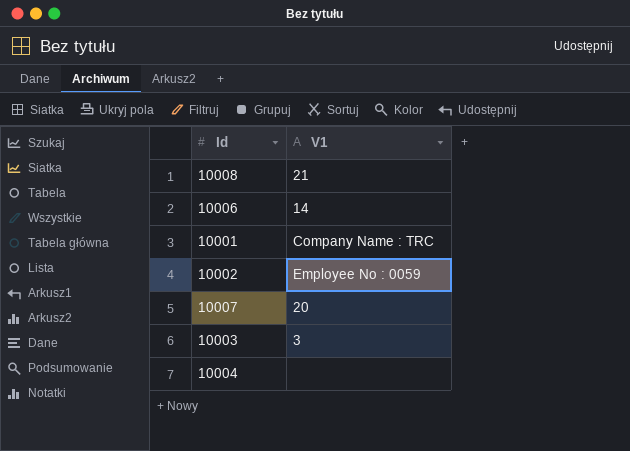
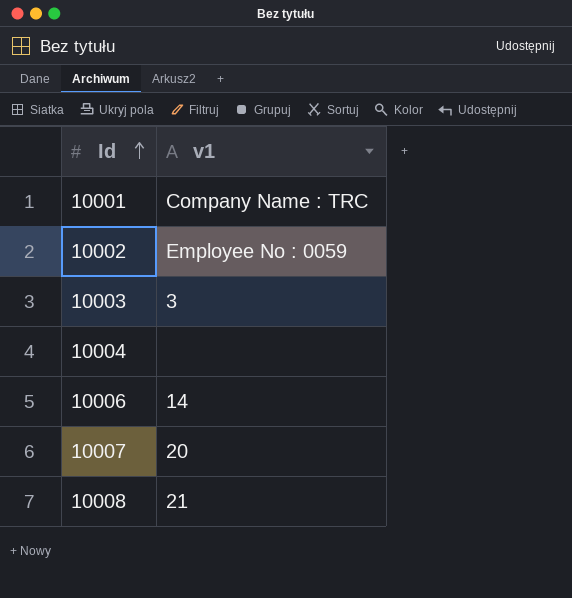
row order: none -> Id ascending
column name: V1 -> v1

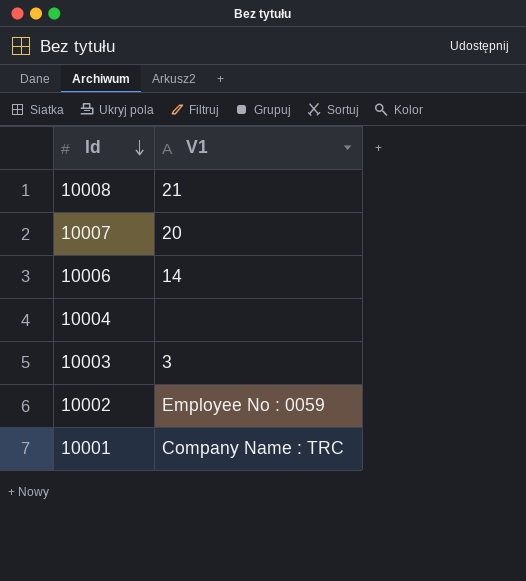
row order: Id ascending -> Id descending
column name: v1 -> V1

